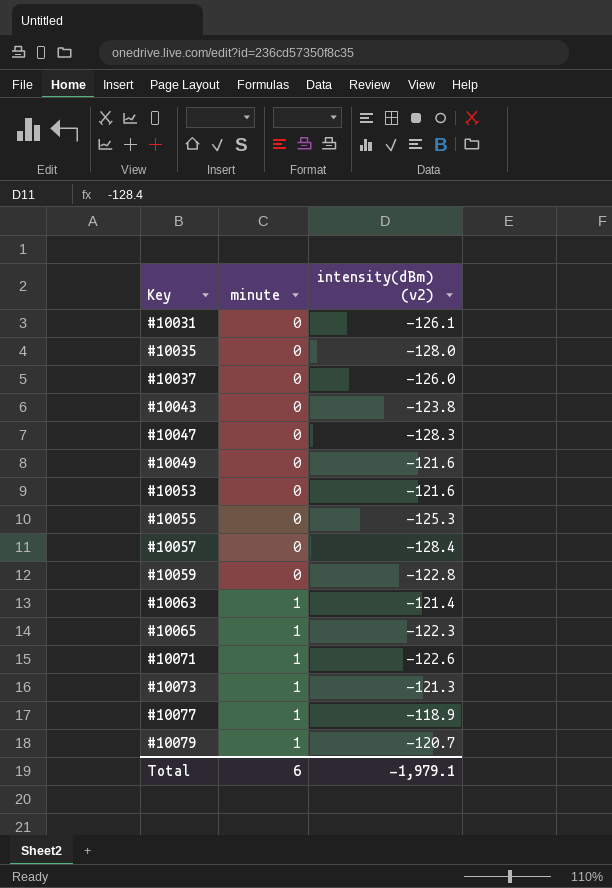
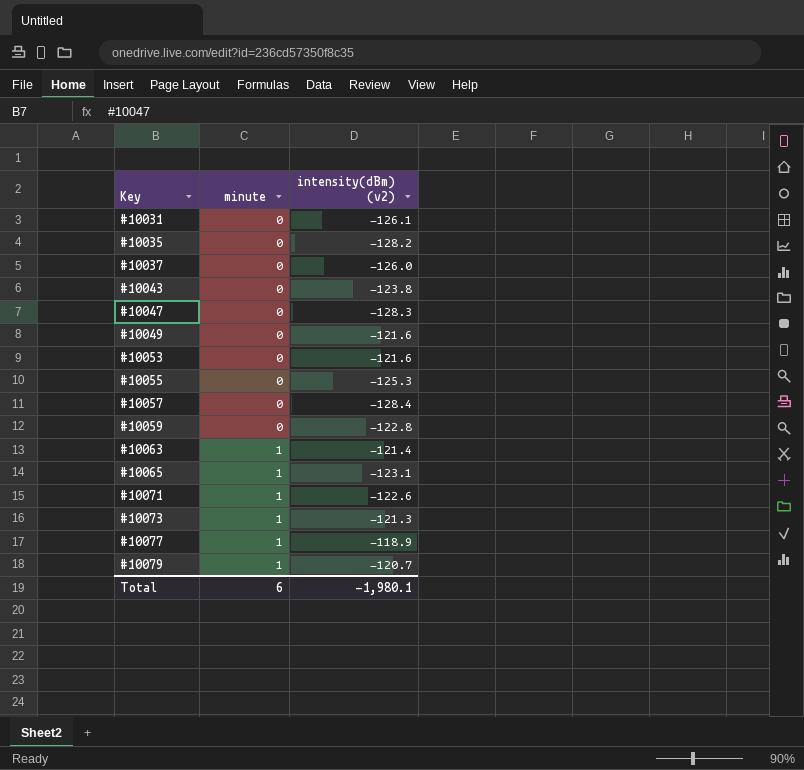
#10035 | intensity(dBm) (v2): -128.0 -> -128.2
#10065 | intensity(dBm) (v2): -122.3 -> -123.1
Total | intensity(dBm) (v2): -1,979.1 -> -1,980.1

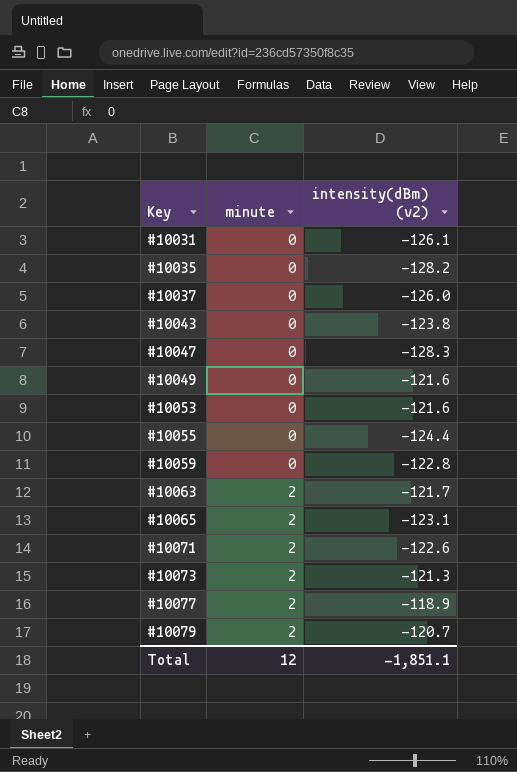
row #10057: 0 | -128.4 -> none
#10055 | intensity(dBm) (v2): -125.3 -> -124.4
#10063 | minute: 1 -> 2
#10063 | intensity(dBm) (v2): -121.4 -> -121.7
#10065 | minute: 1 -> 2
#10071 | minute: 1 -> 2
#10073 | minute: 1 -> 2
#10077 | minute: 1 -> 2
#10079 | minute: 1 -> 2
Total | minute: 6 -> 12
Total | intensity(dBm) (v2): -1,980.1 -> -1,851.1

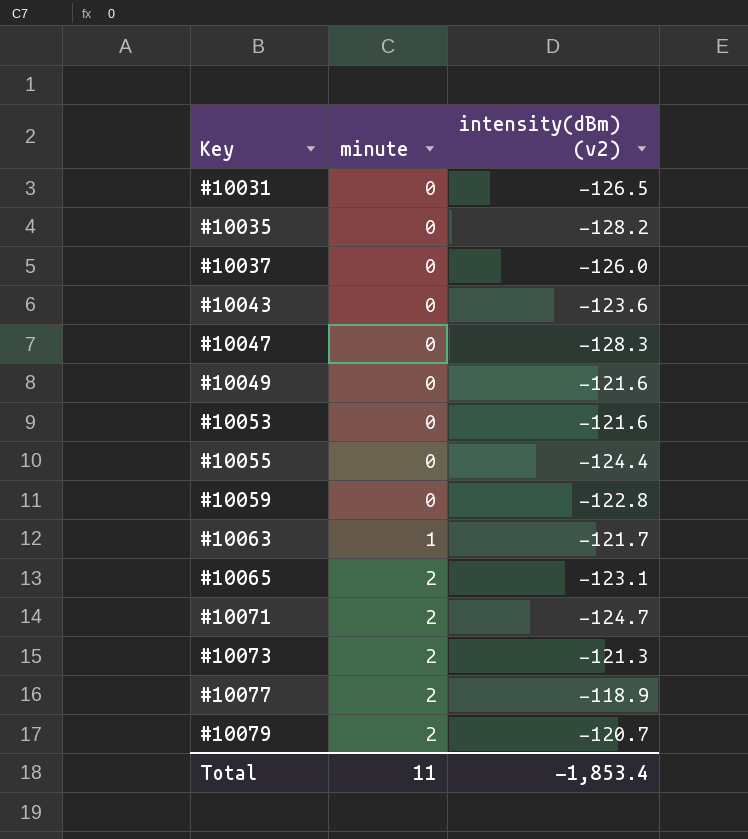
#10031 | intensity(dBm) (v2): -126.1 -> -126.5
#10043 | intensity(dBm) (v2): -123.8 -> -123.6
#10063 | minute: 2 -> 1
#10071 | intensity(dBm) (v2): -122.6 -> -124.7
Total | minute: 12 -> 11
Total | intensity(dBm) (v2): -1,851.1 -> -1,853.4

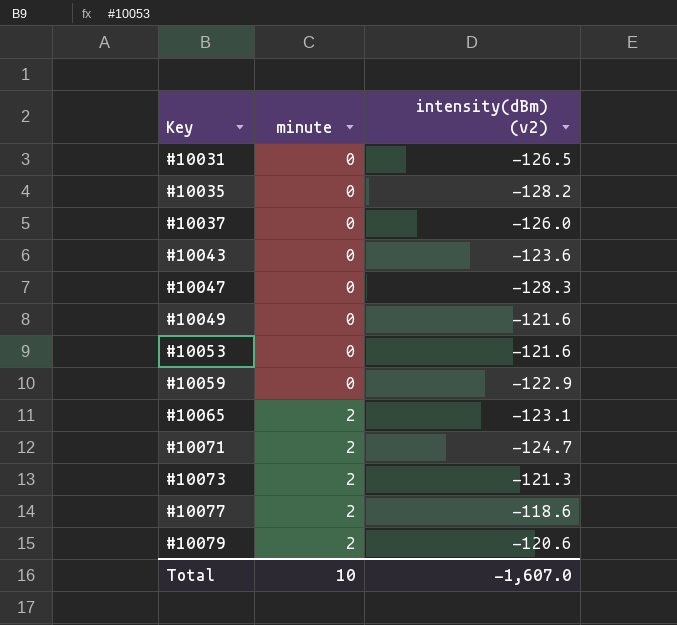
row #10055: 0 | -124.4 -> none
row #10063: 1 | -121.7 -> none
#10059 | intensity(dBm) (v2): -122.8 -> -122.9
#10077 | intensity(dBm) (v2): -118.9 -> -118.6
#10079 | intensity(dBm) (v2): -120.7 -> -120.6
Total | minute: 11 -> 10
Total | intensity(dBm) (v2): -1,853.4 -> -1,607.0

